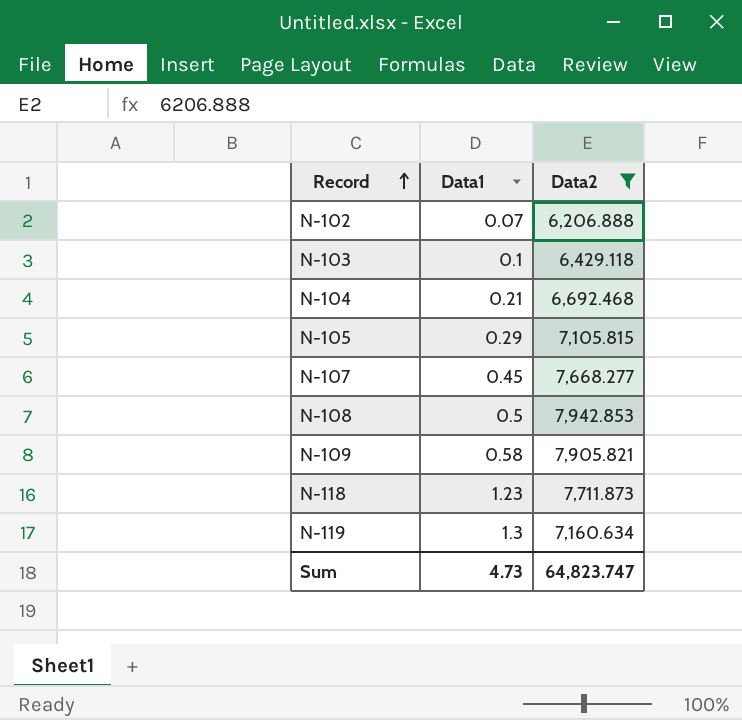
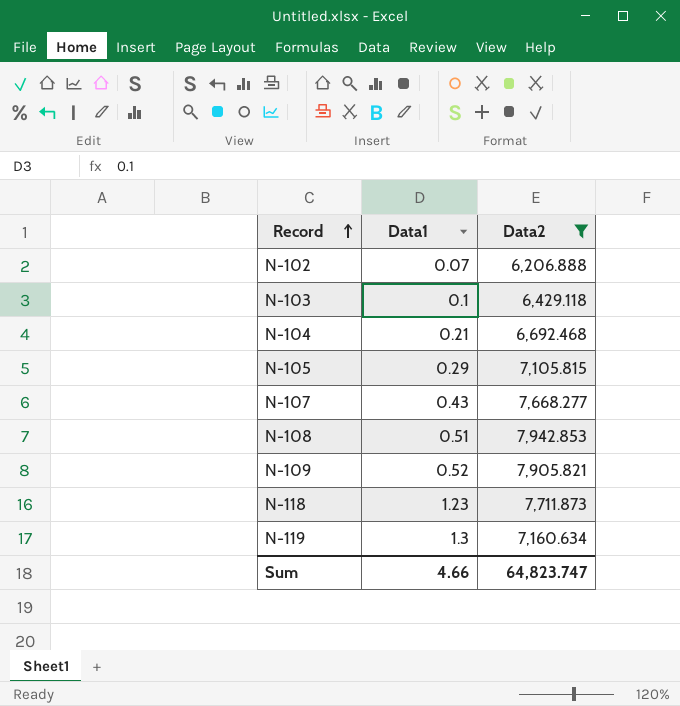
N-107 | Data1: 0.45 -> 0.43
N-108 | Data1: 0.5 -> 0.51
N-109 | Data1: 0.58 -> 0.52
Sum | Data1: 4.73 -> 4.66

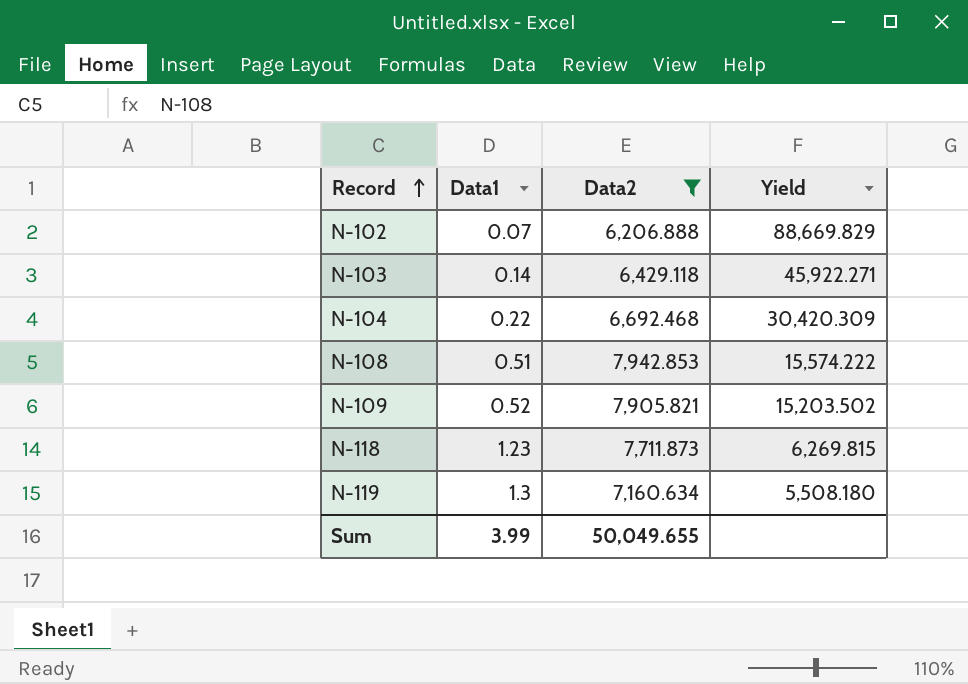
column Yield | formula: none -> [Data2] / [Data1]
row N-105: 0.29 | 7,105.815 -> none
row N-107: 0.43 | 7,668.277 -> none
N-103 | Data1: 0.1 -> 0.14
N-104 | Data1: 0.21 -> 0.22
Sum | Data1: 4.66 -> 3.99
Sum | Data2: 64,823.747 -> 50,049.655

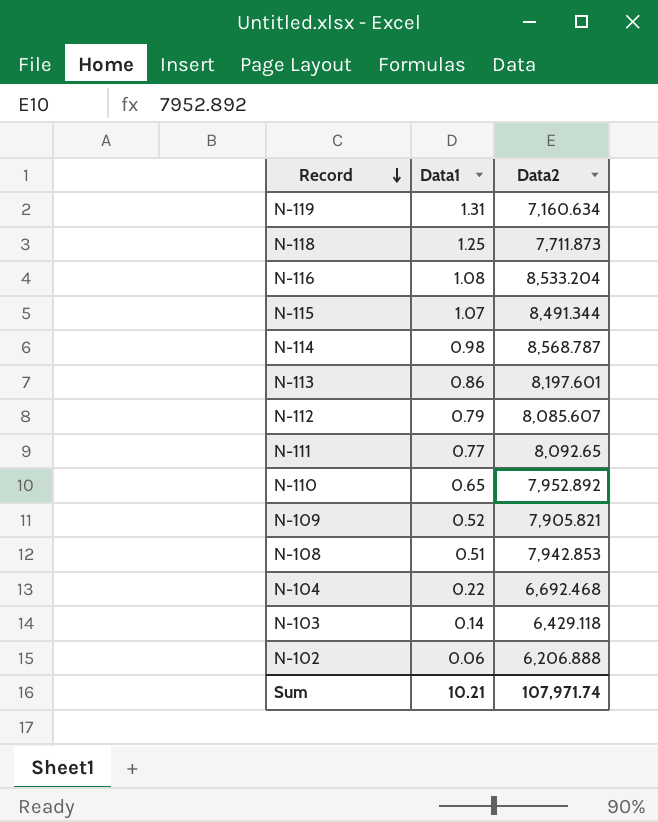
filter: Data2 <= 7,942.853 -> none
row order: Record ascending -> Record descending
column Yield | formula: [Data2] / [Data1] -> none
N-119 | Data1: 1.3 -> 1.31
N-118 | Data1: 1.23 -> 1.25
N-102 | Data1: 0.07 -> 0.06
Sum | Data1: 3.99 -> 10.21
Sum | Data2: 50,049.655 -> 107,971.74

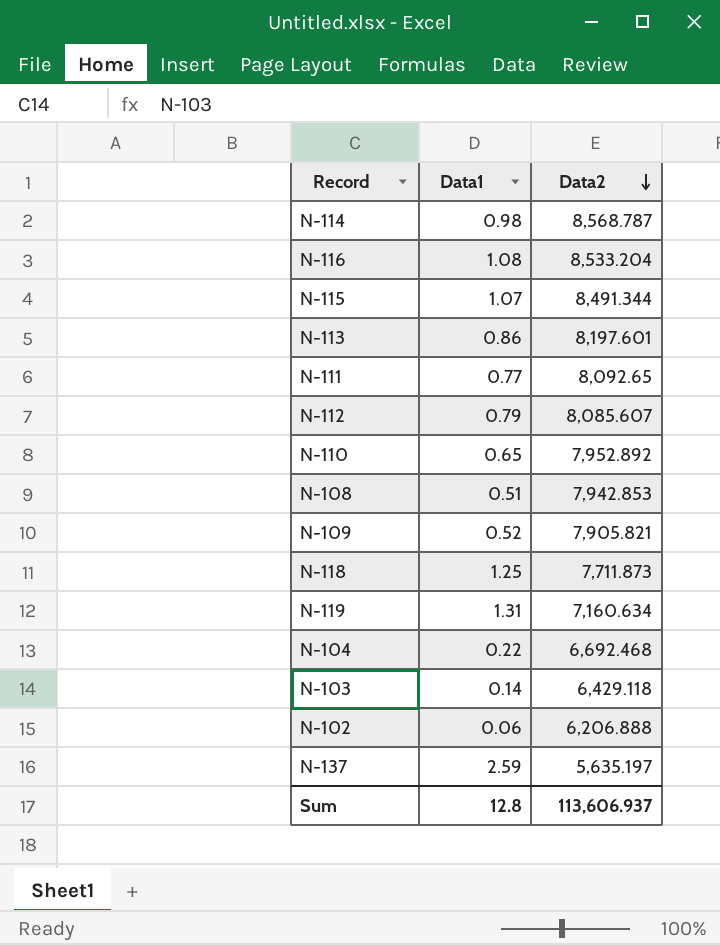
row order: Record descending -> Data2 descending
row N-137: none -> 2.59 | 5,635.197
Sum | Data1: 10.21 -> 12.8
Sum | Data2: 107,971.74 -> 113,606.937

